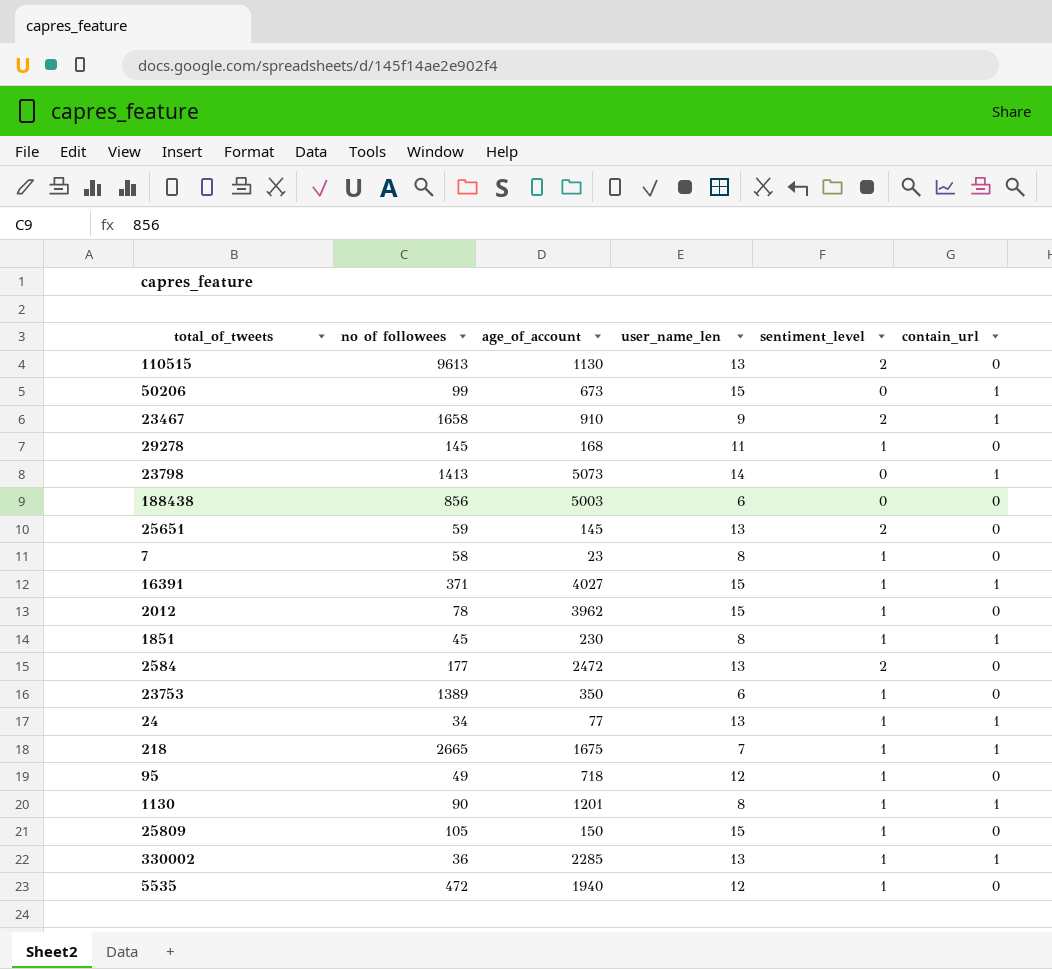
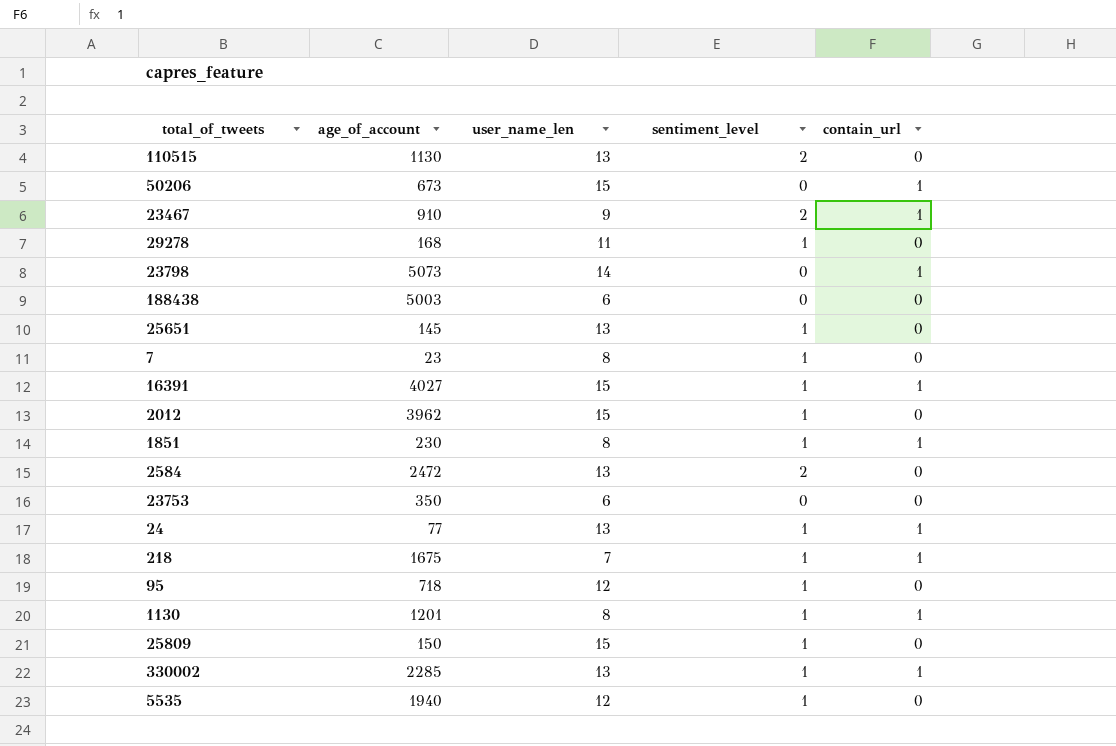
column no of followees | position: 2 -> none
25651 | sentiment_level: 2 -> 1
23753 | sentiment_level: 1 -> 0

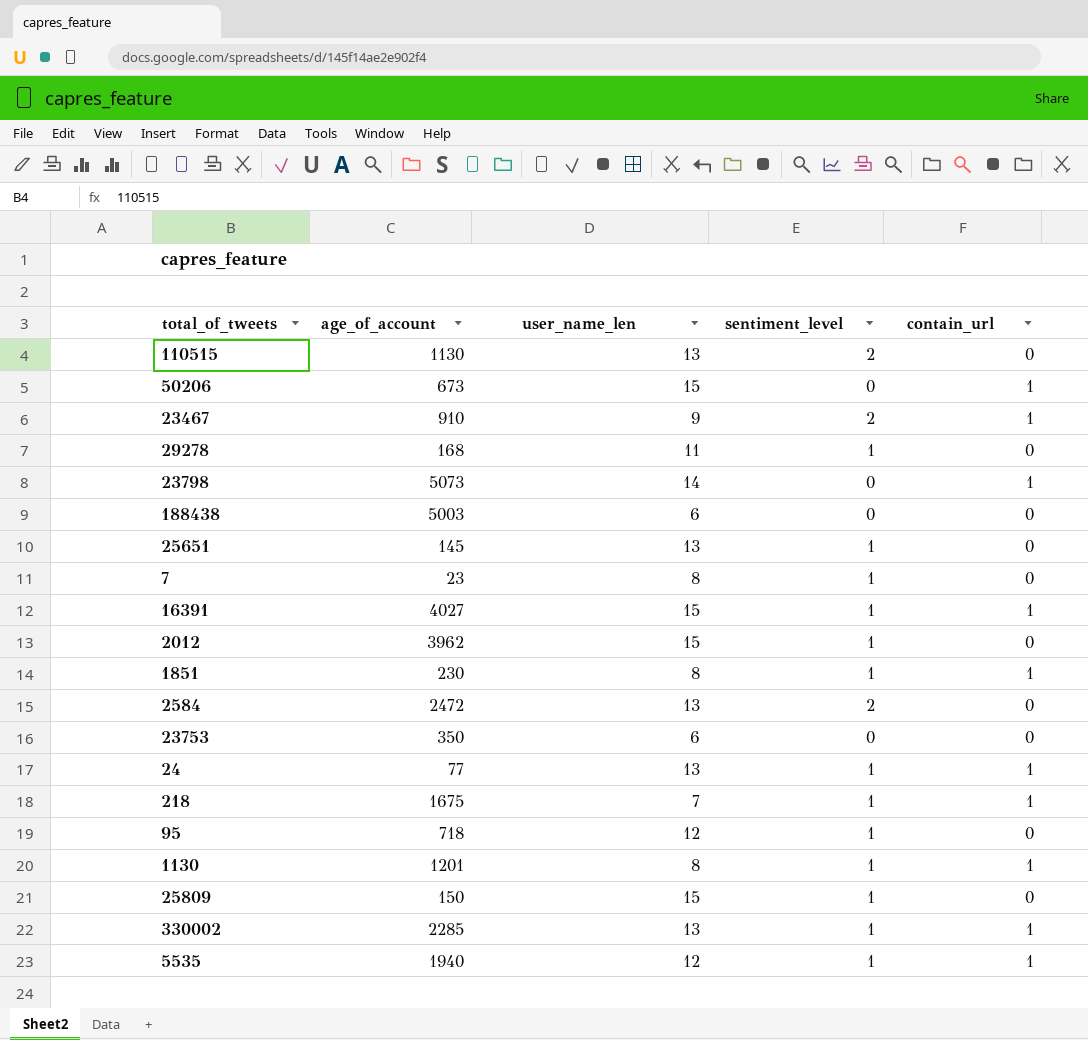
5535 | contain_url: 0 -> 1

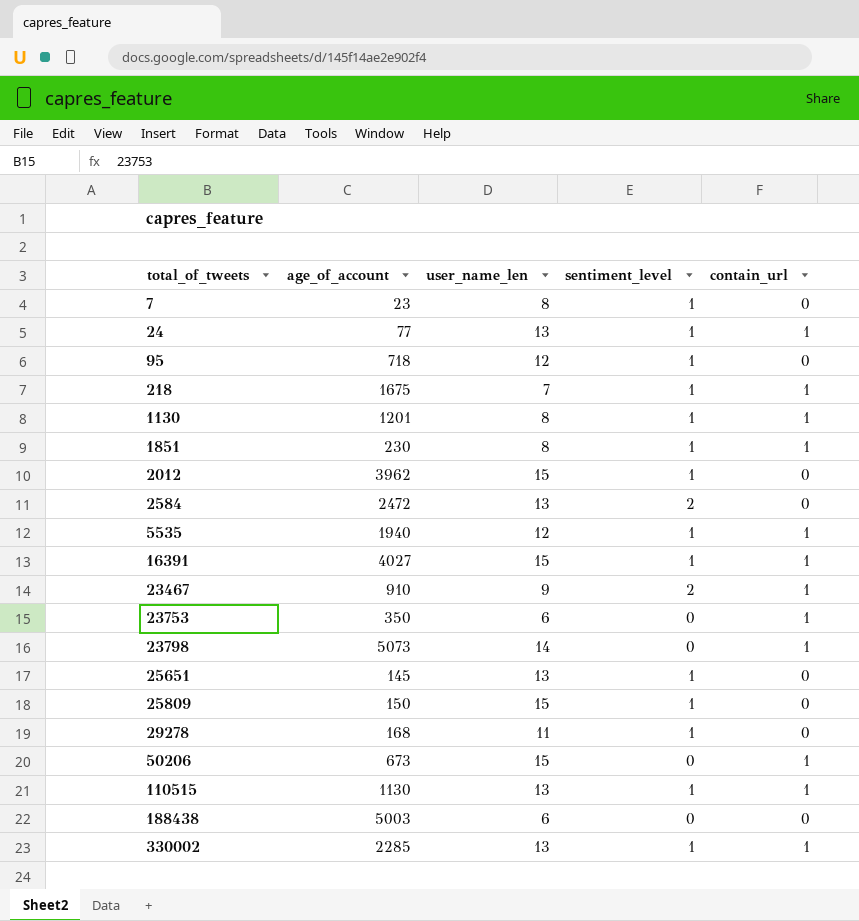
row order: none -> total_of_tweets ascending
23753 | contain_url: 0 -> 1
110515 | sentiment_level: 2 -> 1
110515 | contain_url: 0 -> 1

